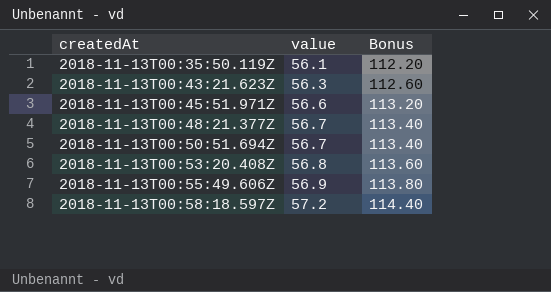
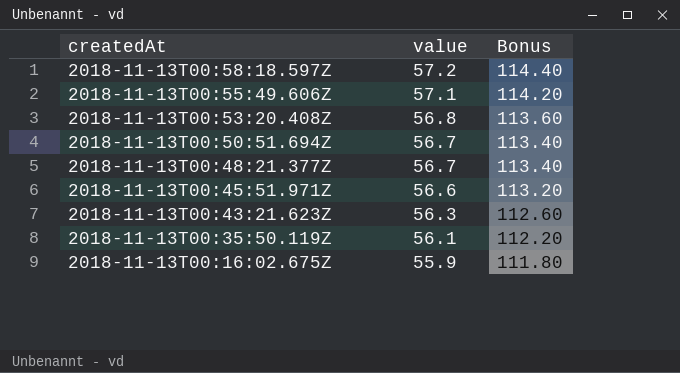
row order: createdAt ascending -> createdAt descending
2018-11-13T00:55:49.606Z | value: 56.9 -> 57.1
2018-11-13T00:55:49.606Z | Bonus: 113.80 -> 114.20
row 2018-11-13T00:16:02.675Z: none -> 55.9 | 111.80

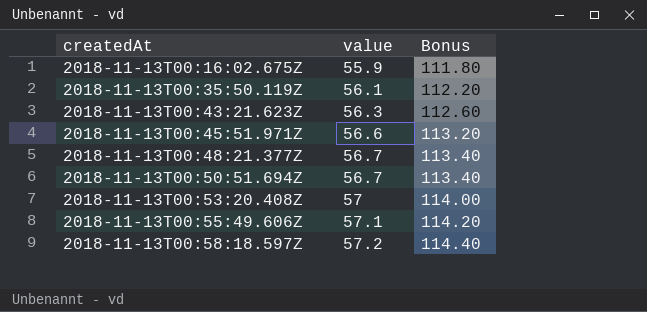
row order: createdAt descending -> createdAt ascending
2018-11-13T00:53:20.408Z | value: 56.8 -> 57
2018-11-13T00:53:20.408Z | Bonus: 113.60 -> 114.00

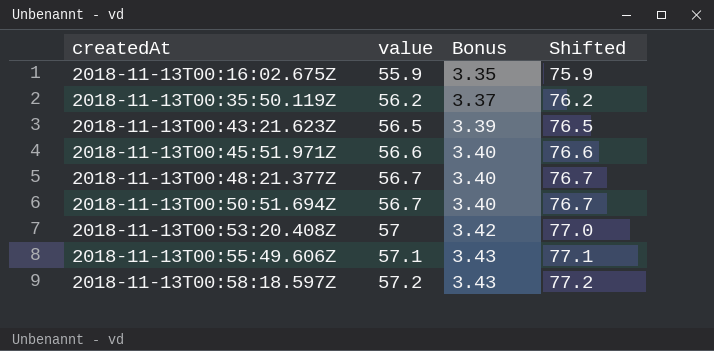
column Bonus | formula: [value] * 2 -> [value] * 0.06
column Shifted | formula: none -> [value] + 20
2018-11-13T00:35:50.119Z | value: 56.1 -> 56.2
2018-11-13T00:43:21.623Z | value: 56.3 -> 56.5

